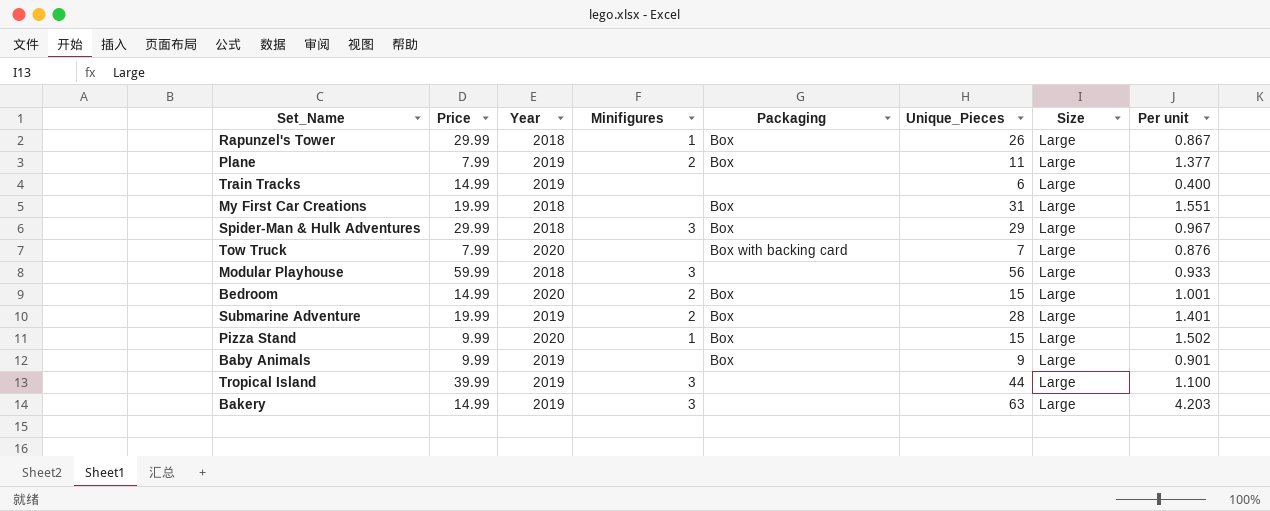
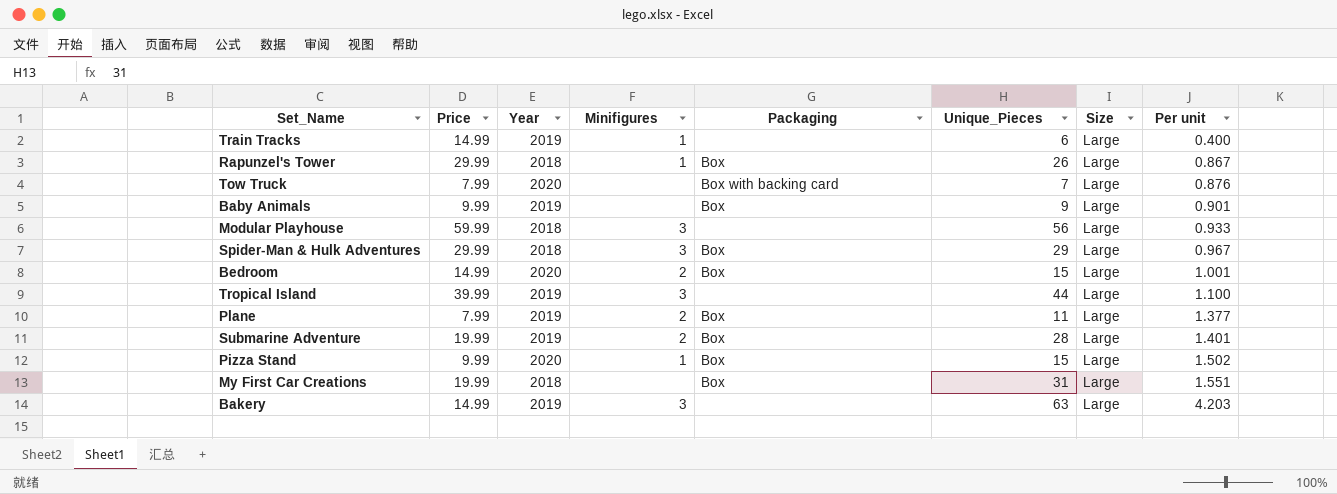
row order: none -> Per unit ascending
Train Tracks | Minifigures: none -> 1

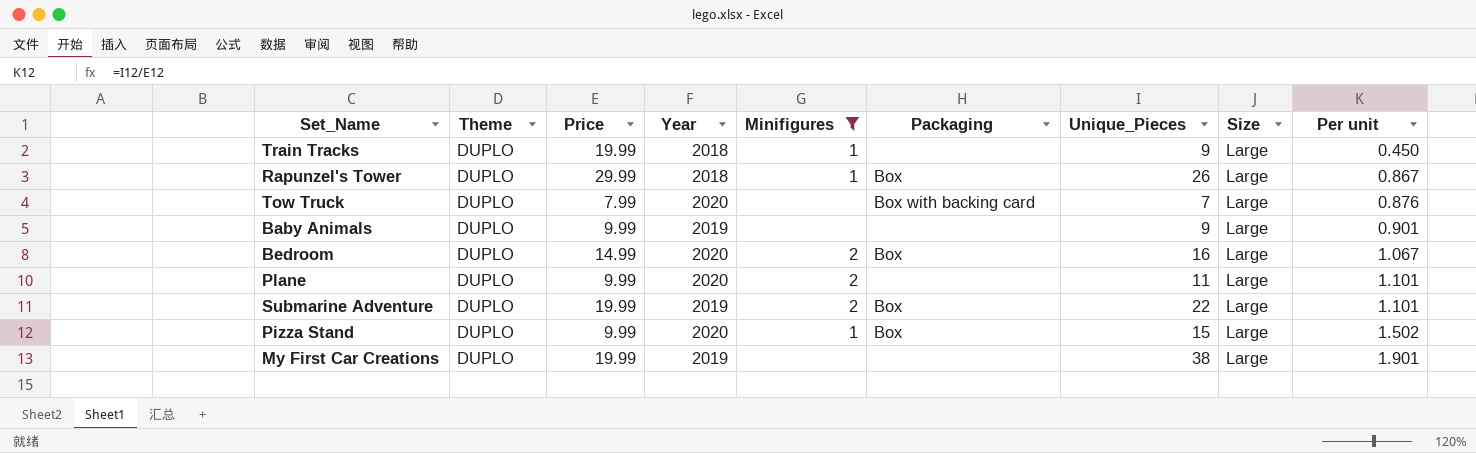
filter: none -> Minifigures != 3
column Theme | position: none -> 2
Train Tracks | Price: 14.99 -> 19.99
Train Tracks | Year: 2019 -> 2018
Train Tracks | Unique_Pieces: 6 -> 9
Train Tracks | Per unit: 0.400 -> 0.450
Baby Animals | Packaging: Box -> none
Bedroom | Unique_Pieces: 15 -> 16
Bedroom | Per unit: 1.001 -> 1.067
Plane | Price: 7.99 -> 9.99
Plane | Year: 2019 -> 2020
Plane | Packaging: Box -> none
Plane | Per unit: 1.377 -> 1.101
Submarine Adventure | Unique_Pieces: 28 -> 22
Submarine Adventure | Per unit: 1.401 -> 1.101
My First Car Creations | Year: 2018 -> 2019
My First Car Creations | Packaging: Box -> none
My First Car Creations | Unique_Pieces: 31 -> 38
My First Car Creations | Per unit: 1.551 -> 1.901

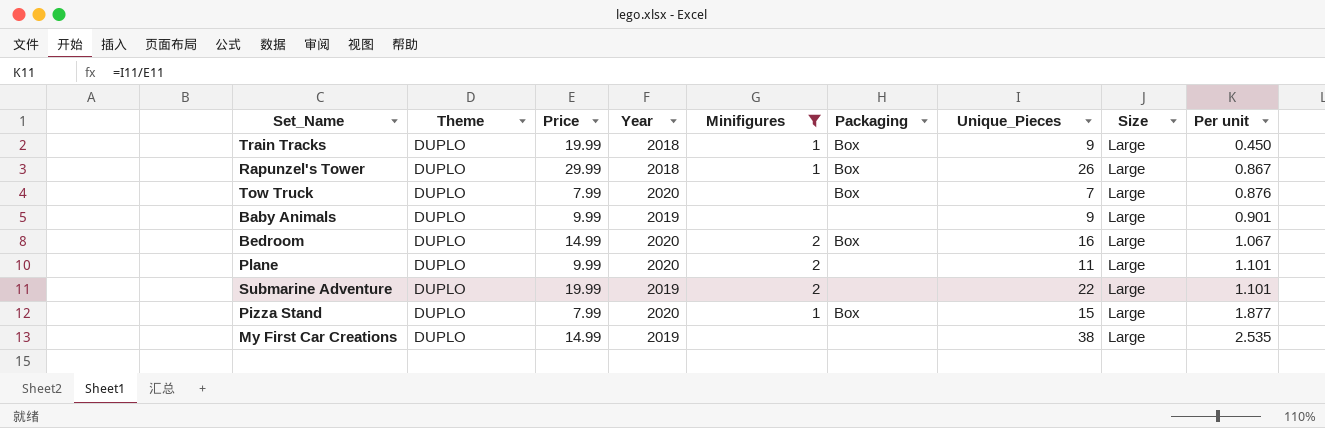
Train Tracks | Packaging: none -> Box
Tow Truck | Packaging: Box with backing card -> Box
Submarine Adventure | Packaging: Box -> none
Pizza Stand | Price: 9.99 -> 7.99
Pizza Stand | Per unit: 1.502 -> 1.877
My First Car Creations | Price: 19.99 -> 14.99
My First Car Creations | Per unit: 1.901 -> 2.535

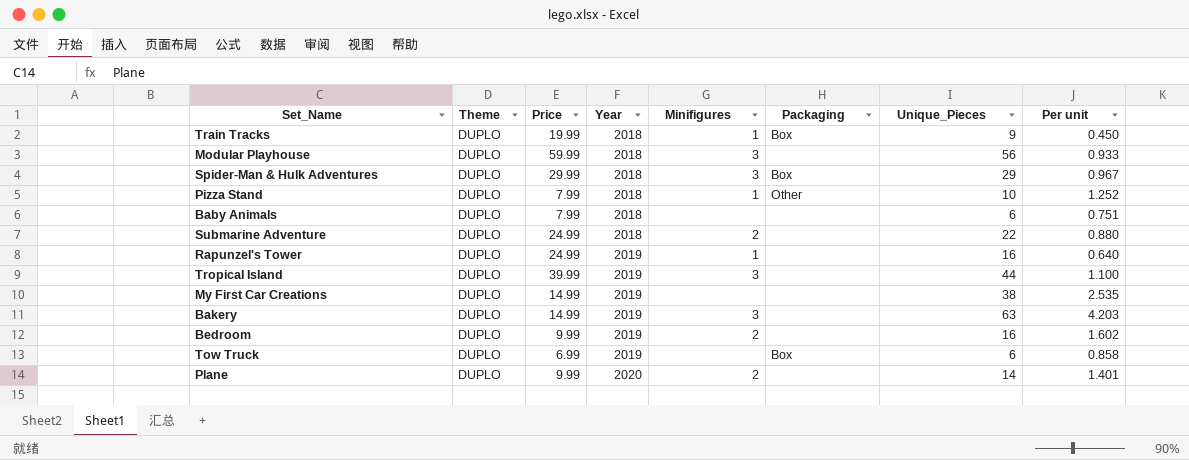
filter: Minifigures != 3 -> none
row order: Per unit ascending -> Year ascending
column Size | position: 8 -> none
Pizza Stand | Year: 2020 -> 2018
Pizza Stand | Packaging: Box -> Other
Pizza Stand | Unique_Pieces: 15 -> 10
Pizza Stand | Per unit: 1.877 -> 1.252
Baby Animals | Price: 9.99 -> 7.99
Baby Animals | Year: 2019 -> 2018
Baby Animals | Unique_Pieces: 9 -> 6
Baby Animals | Per unit: 0.901 -> 0.751
Submarine Adventure | Price: 19.99 -> 24.99
Submarine Adventure | Year: 2019 -> 2018
Submarine Adventure | Per unit: 1.101 -> 0.880
Rapunzel's Tower | Price: 29.99 -> 24.99
Rapunzel's Tower | Year: 2018 -> 2019
Rapunzel's Tower | Packaging: Box -> none
Rapunzel's Tower | Unique_Pieces: 26 -> 16
Rapunzel's Tower | Per unit: 0.867 -> 0.640
Bedroom | Price: 14.99 -> 9.99
Bedroom | Year: 2020 -> 2019
Bedroom | Packaging: Box -> none
Bedroom | Per unit: 1.067 -> 1.602
Tow Truck | Price: 7.99 -> 6.99
Tow Truck | Year: 2020 -> 2019
Tow Truck | Unique_Pieces: 7 -> 6
Tow Truck | Per unit: 0.876 -> 0.858
Plane | Unique_Pieces: 11 -> 14
Plane | Per unit: 1.101 -> 1.401

